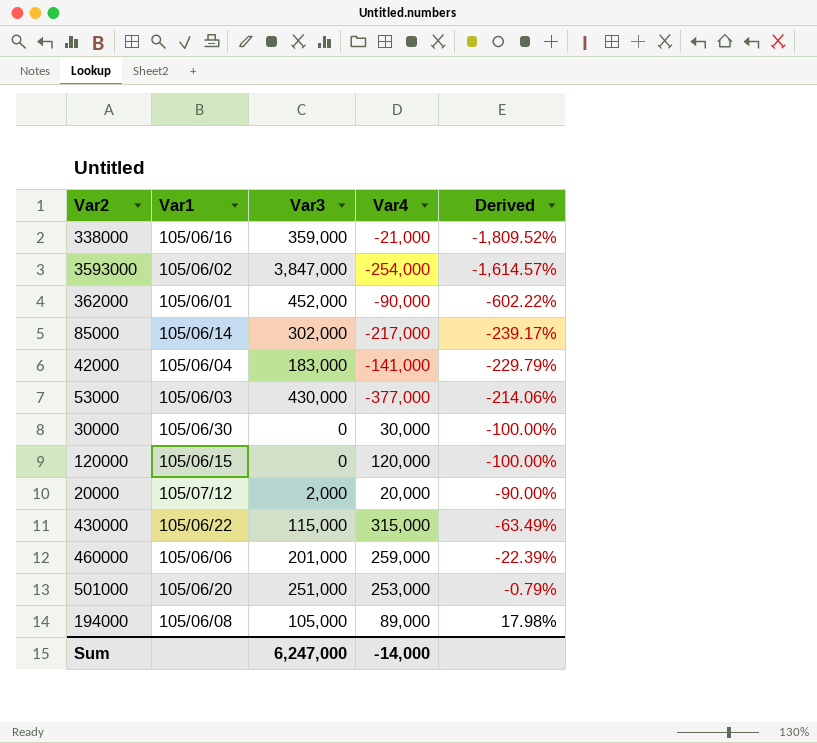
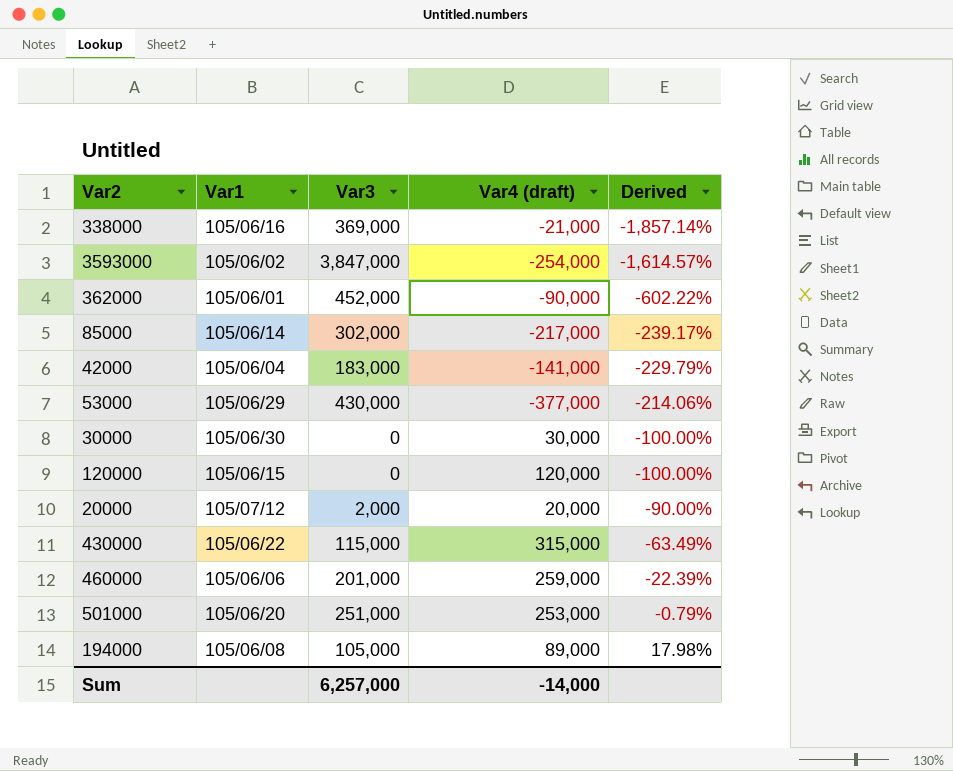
column name: Var4 -> Var4 (draft)
338000 | Var3: 359,000 -> 369,000
338000 | Derived: -1,809.52% -> -1,857.14%
53000 | Var1: 105/06/03 -> 105/06/29
Sum | Var3: 6,247,000 -> 6,257,000

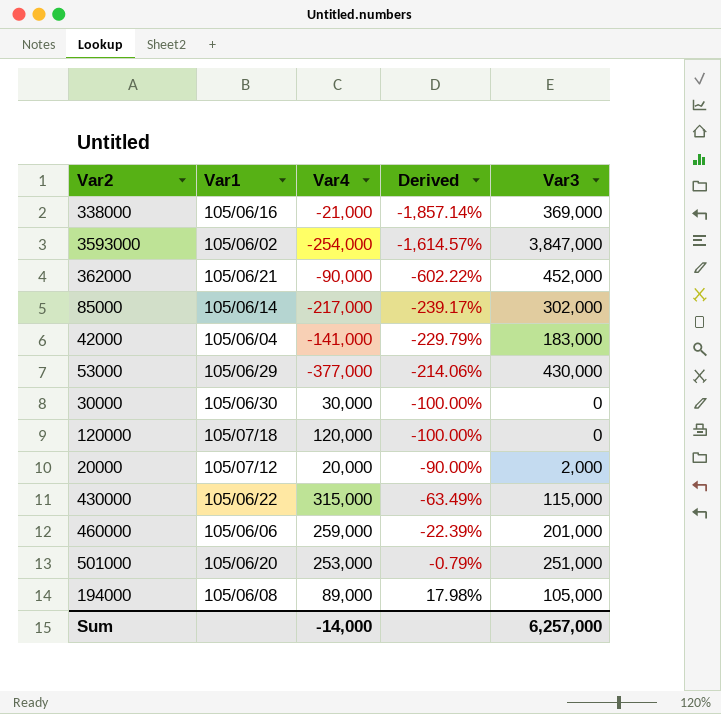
column name: Var4 (draft) -> Var4
column Var3 | position: 3 -> 5
362000 | Var1: 105/06/01 -> 105/06/21
120000 | Var1: 105/06/15 -> 105/07/18

